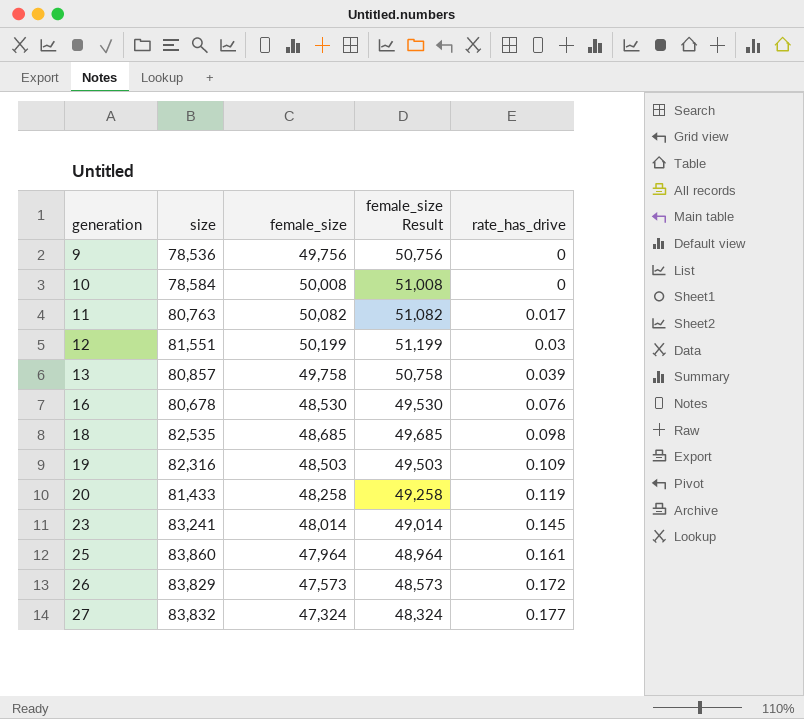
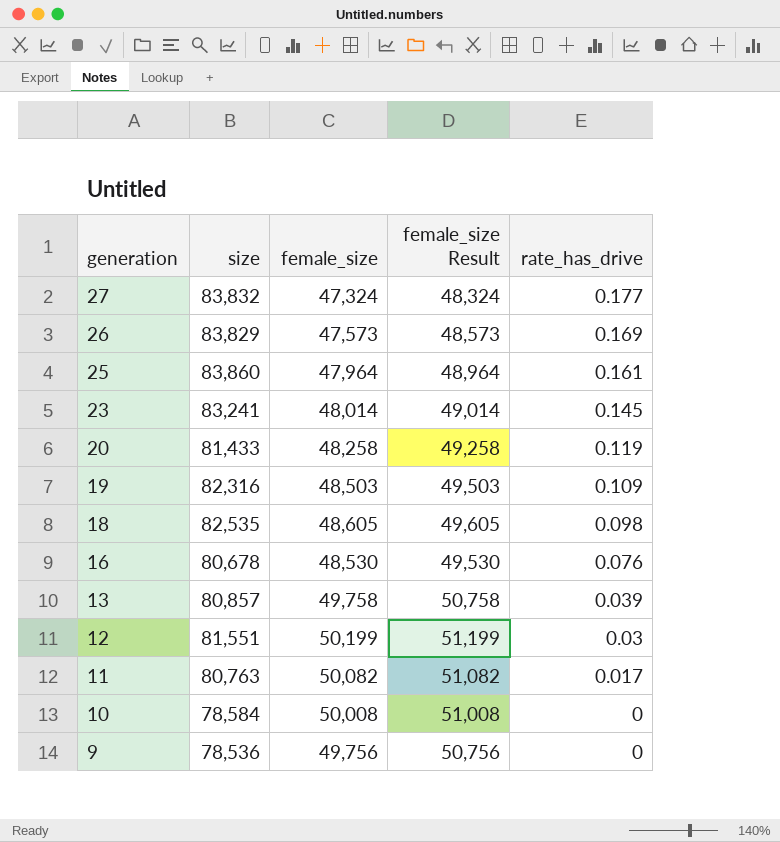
row order: generation ascending -> generation descending
26 | rate_has_drive: 0.172 -> 0.169
18 | female_size: 48,685 -> 48,605
18 | female_size Result: 49,685 -> 49,605

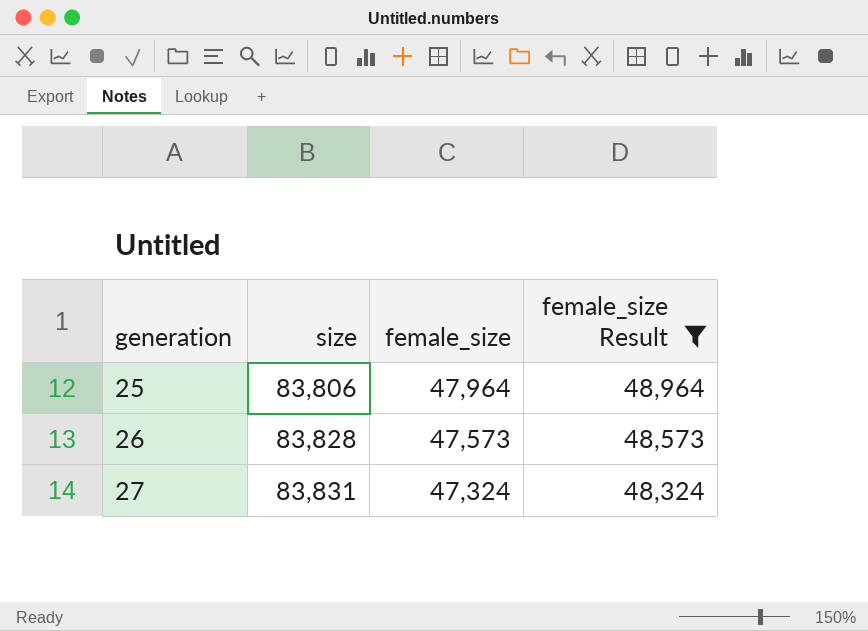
filter: none -> female_size Result <= 48,964
row order: generation descending -> generation ascending
column rate_has_drive | position: 5 -> none
25 | size: 83,860 -> 83,806
26 | size: 83,829 -> 83,828
27 | size: 83,832 -> 83,831

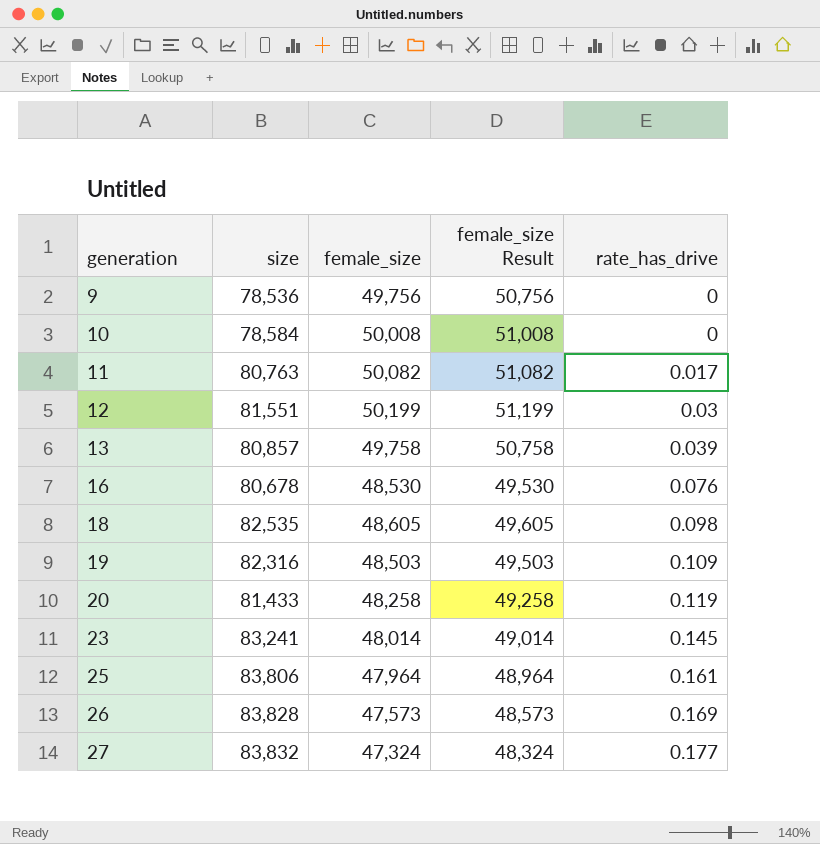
filter: female_size Result <= 48,964 -> none
column rate_has_drive | position: none -> 5
27 | size: 83,831 -> 83,832

